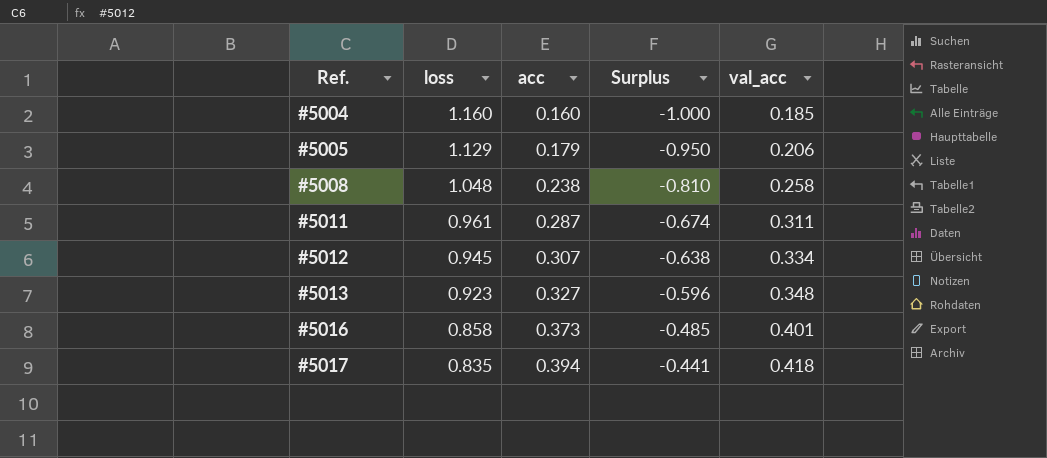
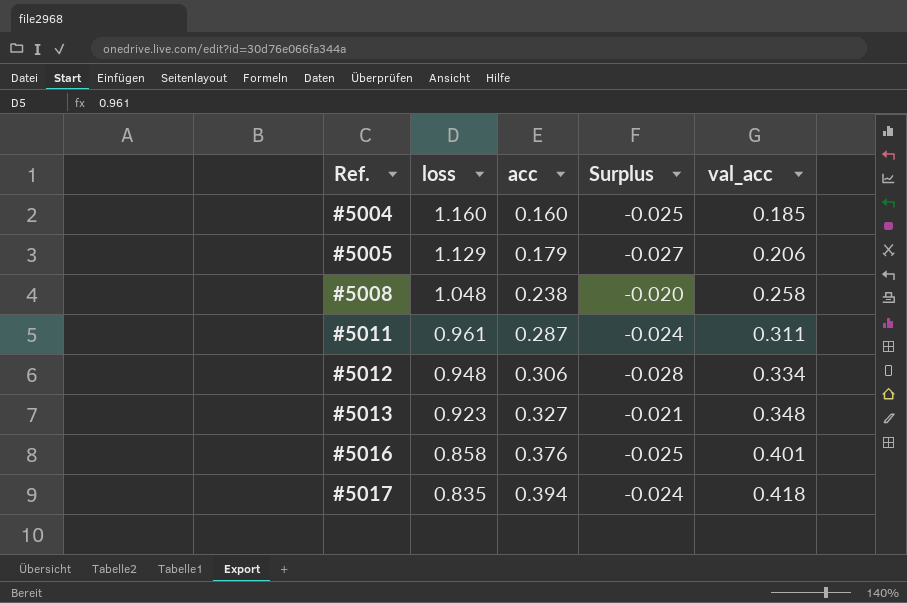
column Surplus | formula: [acc] - [loss] -> [acc] - [val_acc]
#5012 | loss: 0.945 -> 0.948
#5012 | acc: 0.307 -> 0.306
#5016 | acc: 0.373 -> 0.376

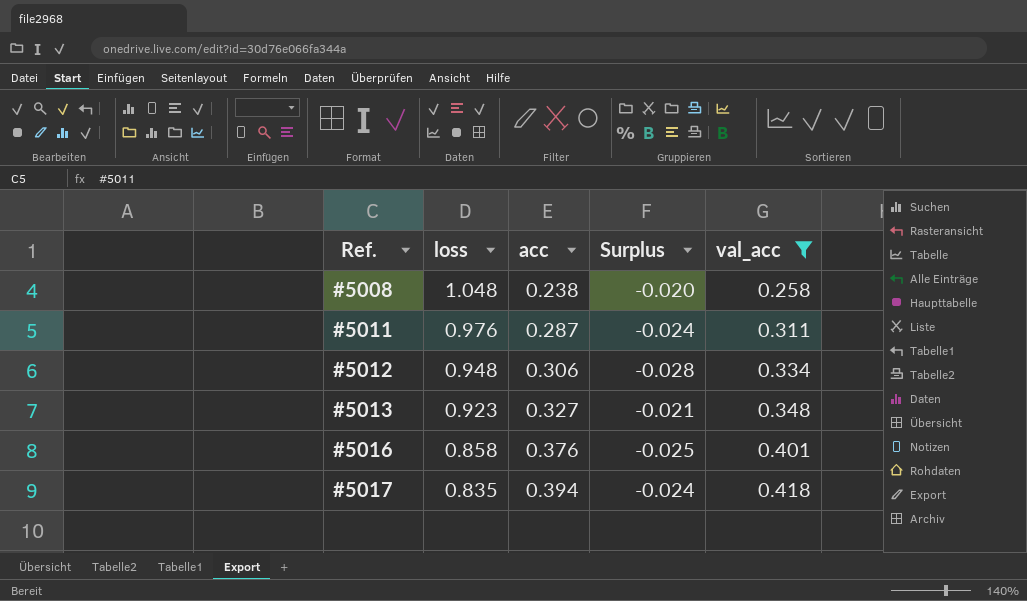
filter: none -> val_acc >= 0.258
#5011 | loss: 0.961 -> 0.976

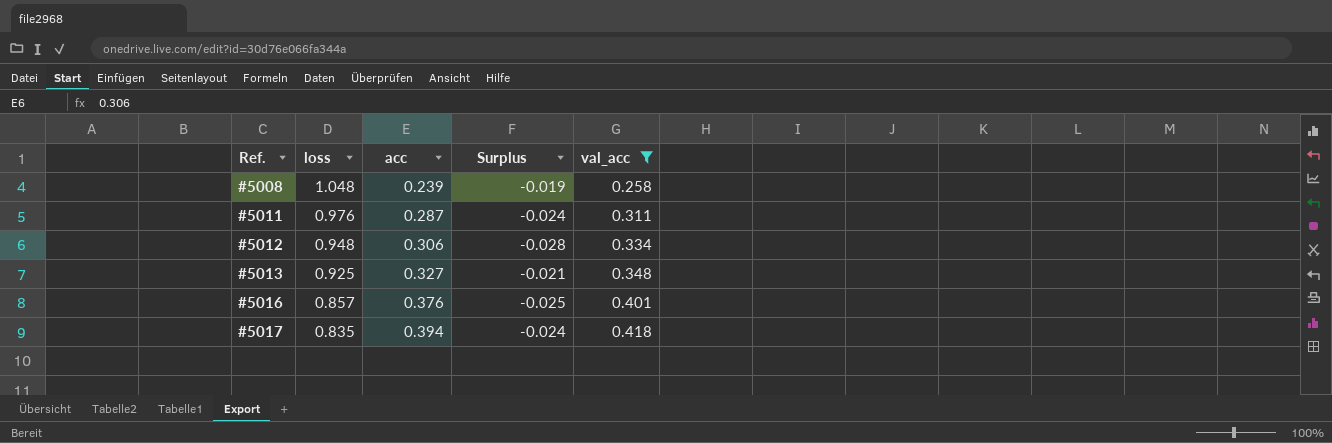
#5008 | acc: 0.238 -> 0.239
#5008 | Surplus: -0.020 -> -0.019
#5013 | loss: 0.923 -> 0.925
#5016 | loss: 0.858 -> 0.857

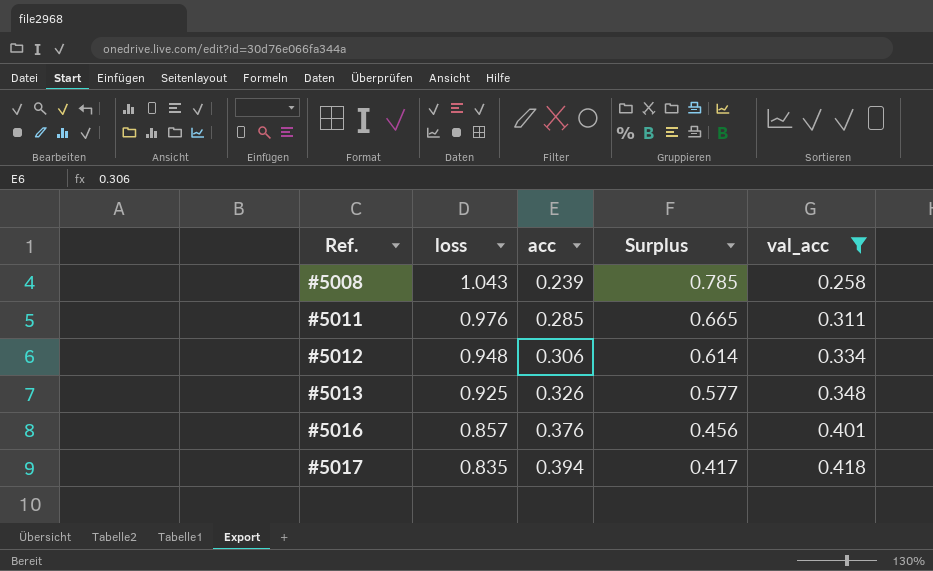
column Surplus | formula: [acc] - [val_acc] -> [loss] - [val_acc]
#5008 | loss: 1.048 -> 1.043
#5011 | acc: 0.287 -> 0.285
#5013 | acc: 0.327 -> 0.326

